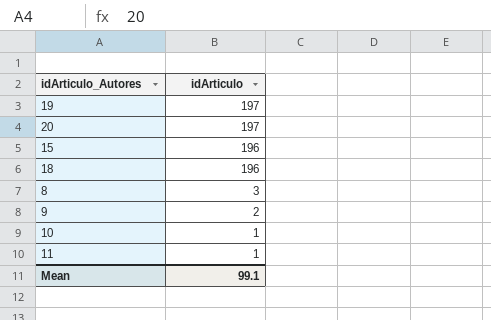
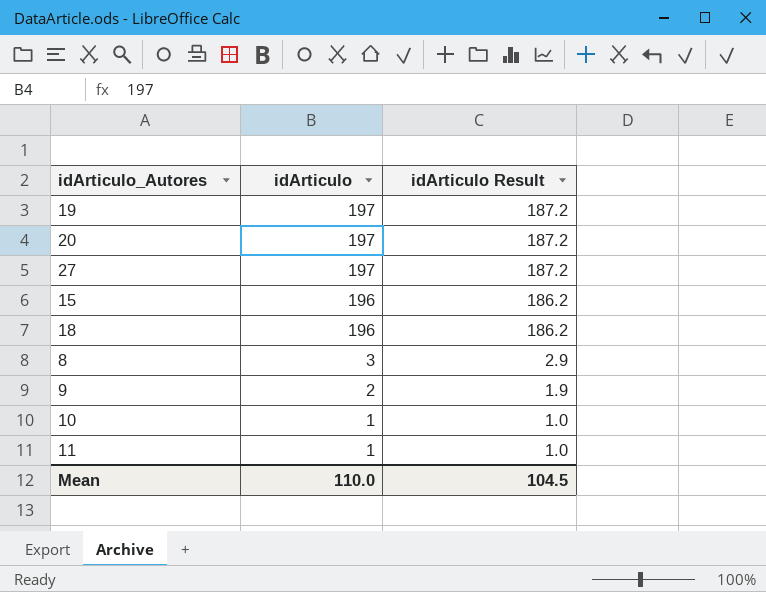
column idArticulo Result | formula: none -> [idArticulo] * 0.95
row 27: none -> 197 | 187.2
Mean | idArticulo: 99.1 -> 110.0

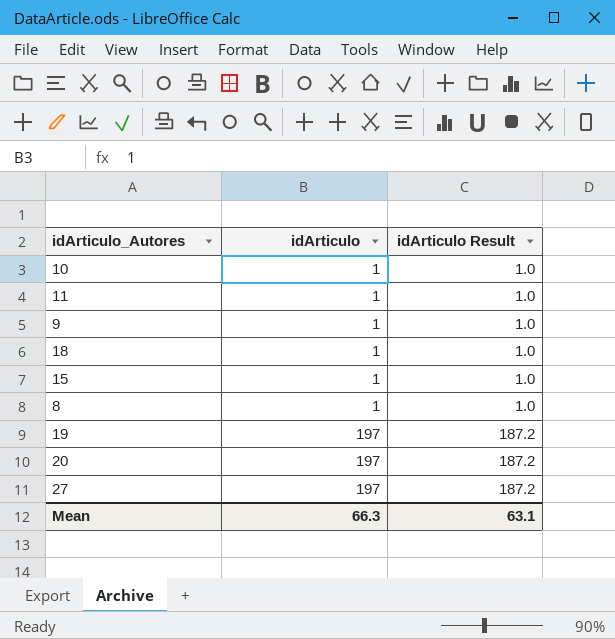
row order: idArticulo descending -> idArticulo ascending
9 | idArticulo: 2 -> 1
9 | idArticulo Result: 1.9 -> 1.0
18 | idArticulo: 196 -> 1
18 | idArticulo Result: 186.2 -> 1.0
15 | idArticulo: 196 -> 1
15 | idArticulo Result: 186.2 -> 1.0
8 | idArticulo: 3 -> 1
8 | idArticulo Result: 2.9 -> 1.0
Mean | idArticulo: 110.0 -> 66.3
Mean | idArticulo Result: 104.5 -> 63.1

